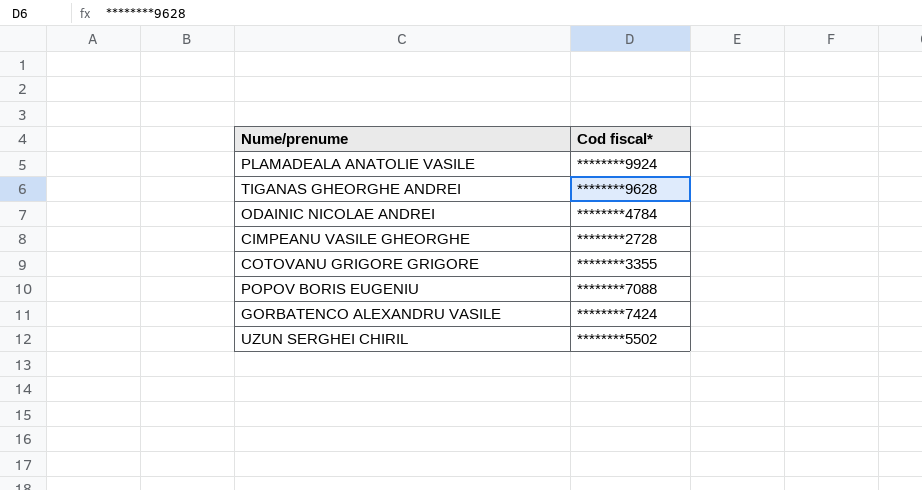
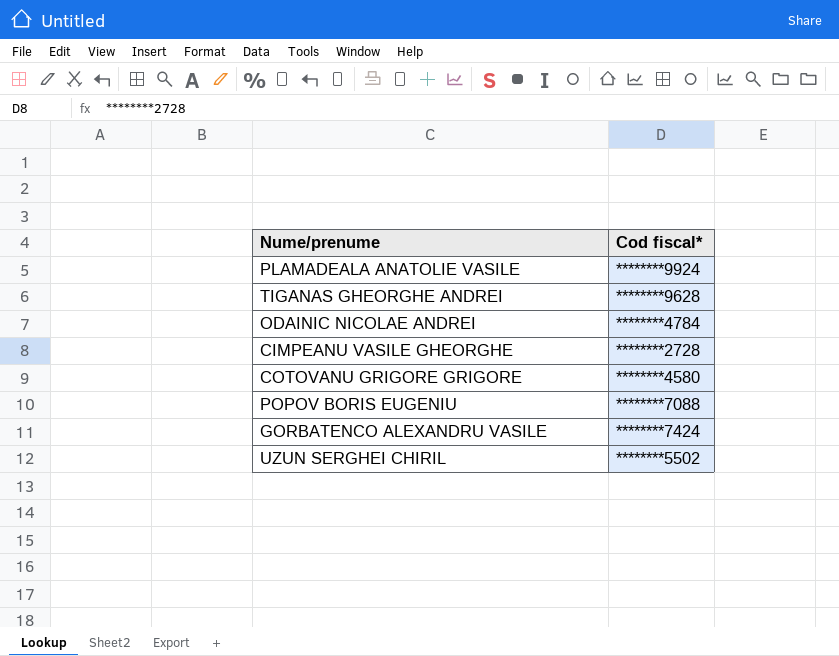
COTOVANU GRIGORE GRIGORE | Cod fiscal*: ********3355 -> ********4580

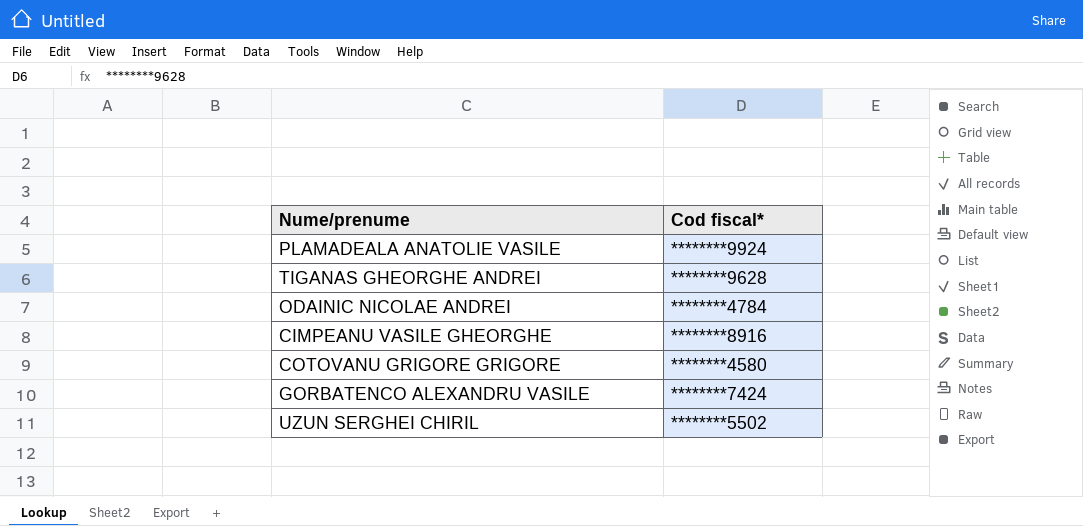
row POPOV BORIS EUGENIU: ********7088 -> none
CIMPEANU VASILE GHEORGHE | Cod fiscal*: ********2728 -> ********8916

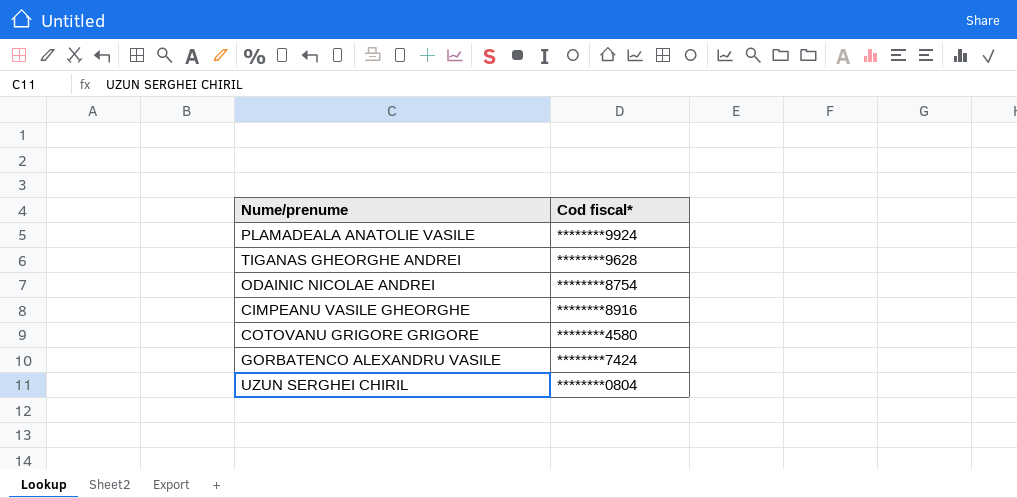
ODAINIC NICOLAE ANDREI | Cod fiscal*: ********4784 -> ********8754
UZUN SERGHEI CHIRIL | Cod fiscal*: ********5502 -> ********0804

